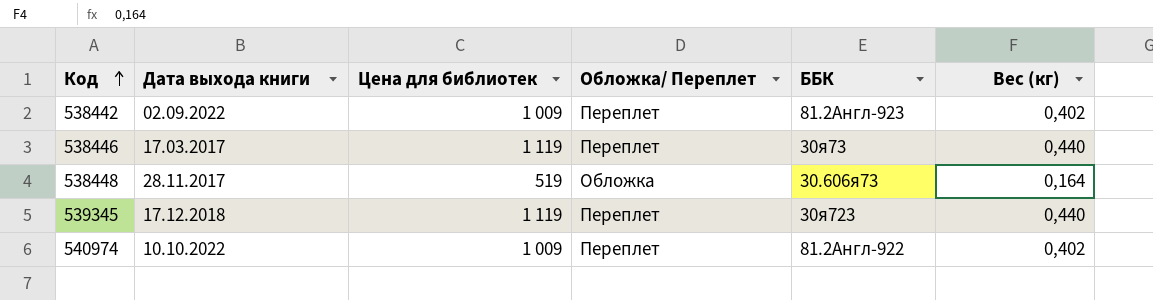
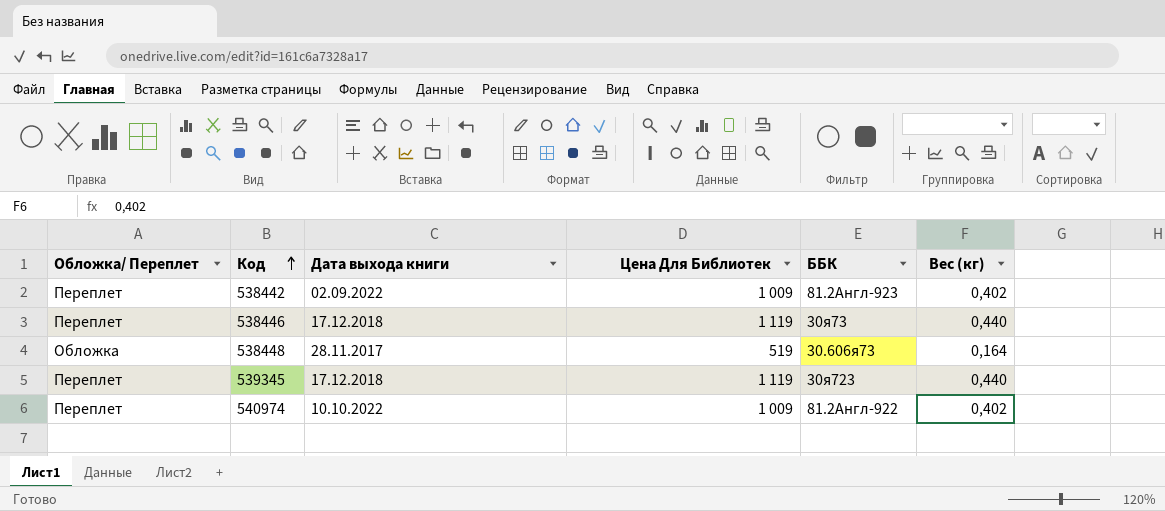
column Обложка/ Переплет | position: 4 -> 1
column name: Цена для библиотек -> Цена Для Библиотек
538446 | Дата выхода книги: 17.03.2017 -> 17.12.2018

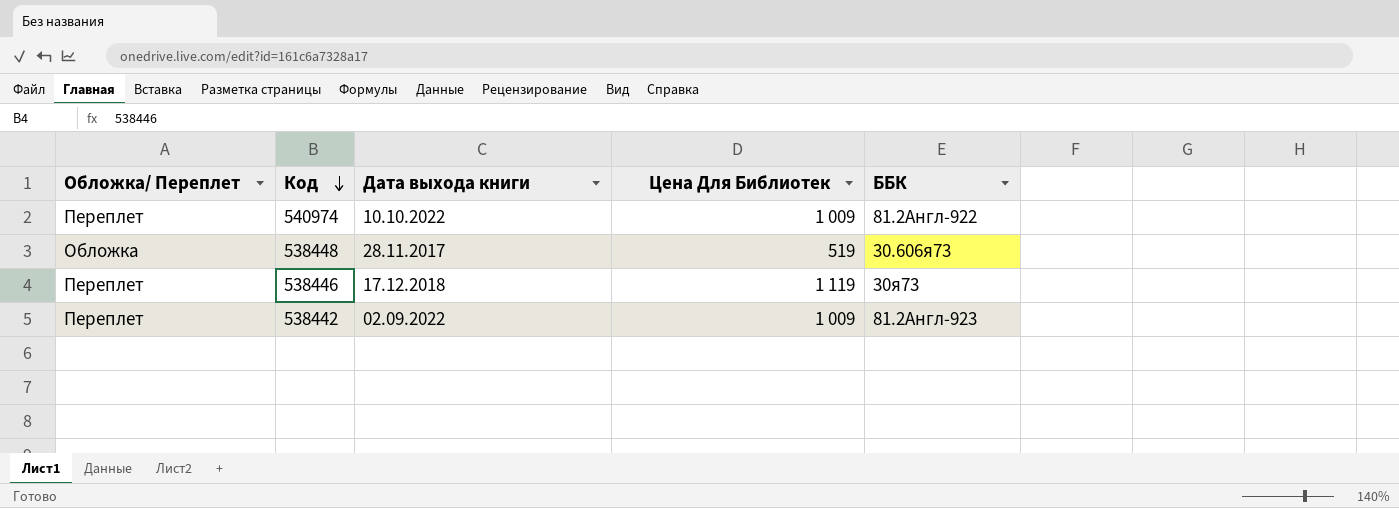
row order: Код ascending -> Код descending
column Вес (кг) | position: 6 -> none
row 539345: Переплет | 17.12.2018 | 1 119 | 30я723 | 0,440 -> none

